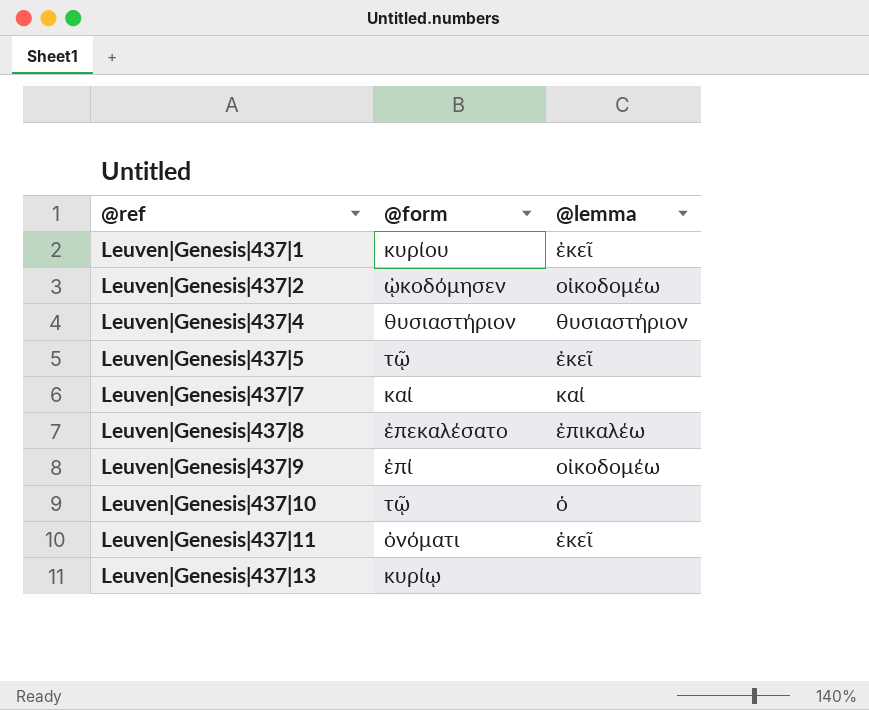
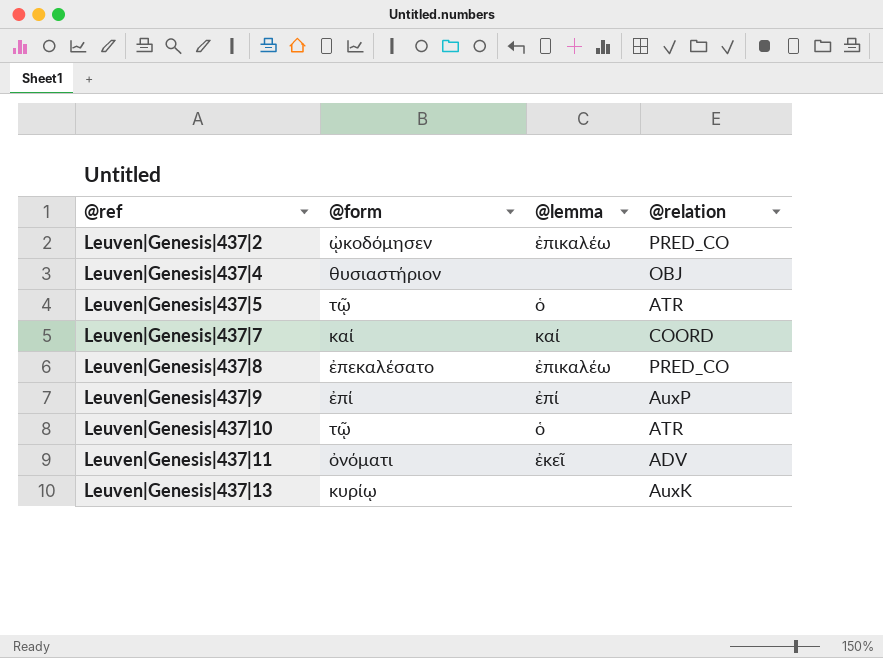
column @relation | position: none -> 4
row Leuven|Genesis|437|1: κυρίου | ἐκεῖ -> none
Leuven|Genesis|437|2 | @lemma: οἰκοδομέω -> ἐπικαλέω
Leuven|Genesis|437|4 | @lemma: θυσιαστήριον -> none
Leuven|Genesis|437|5 | @lemma: ἐκεῖ -> ὁ
Leuven|Genesis|437|9 | @lemma: οἰκοδομέω -> ἐπί

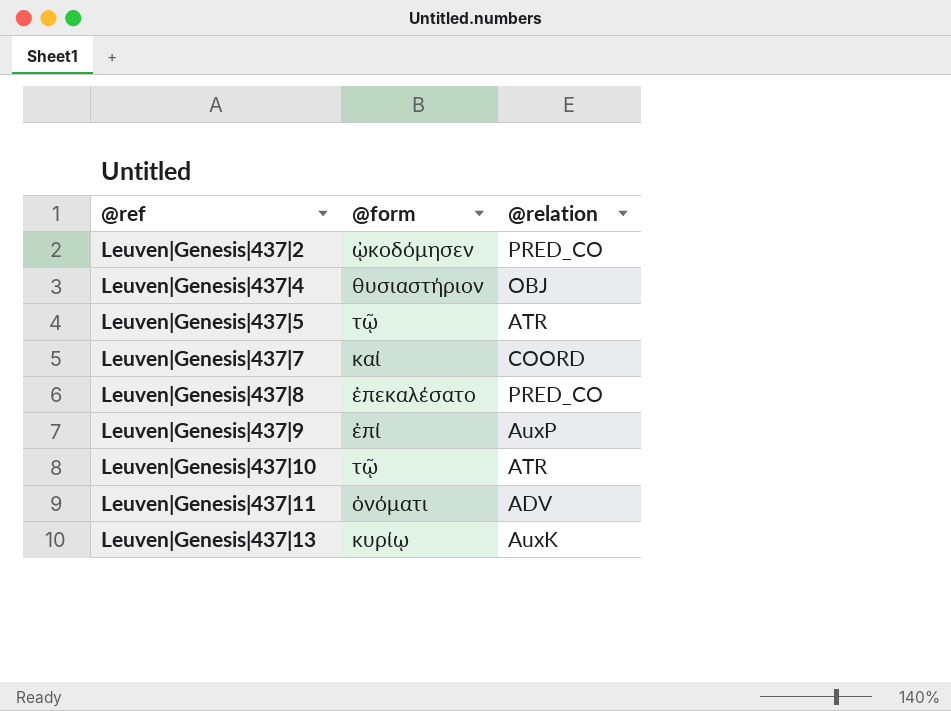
column @lemma | position: 3 -> none

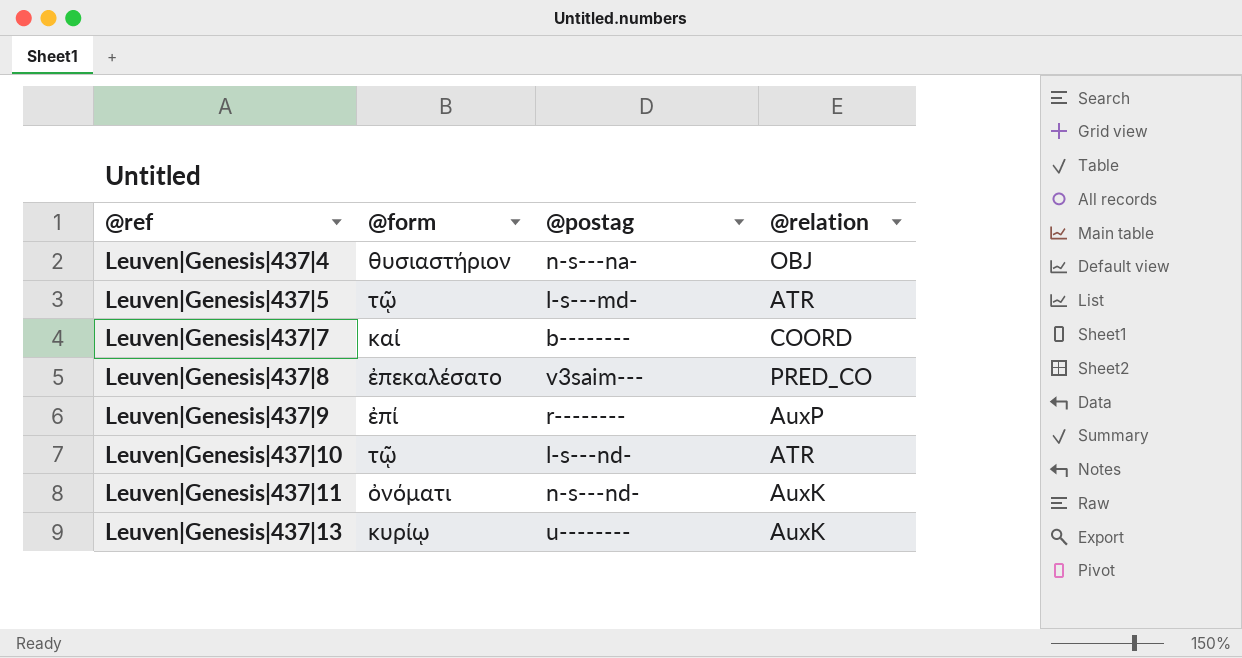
column @postag | position: none -> 3
row Leuven|Genesis|437|2: ᾠκοδόμησεν | PRED_CO -> none
Leuven|Genesis|437|11 | @relation: ADV -> AuxK

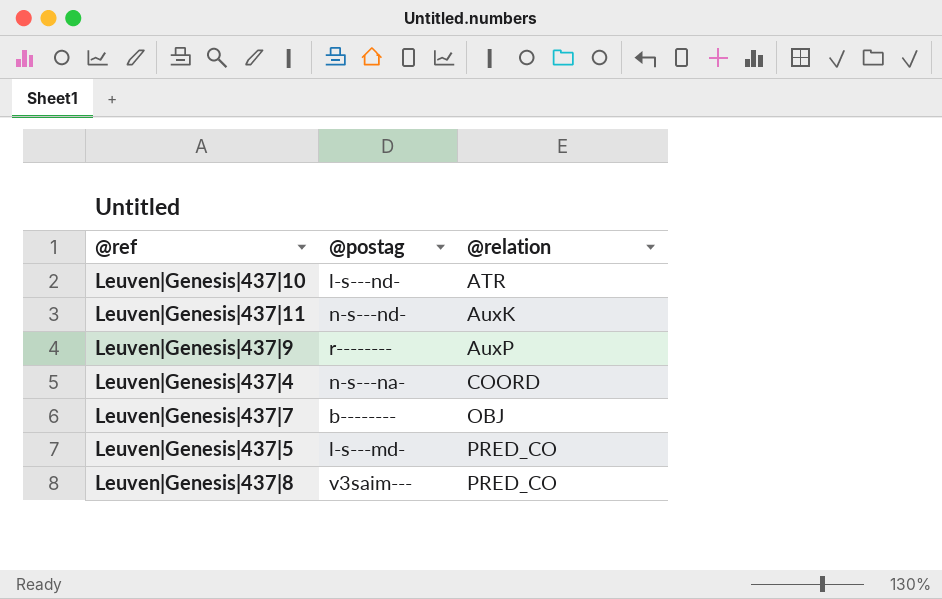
row order: @ref ascending -> @relation ascending
column @form | position: 2 -> none
row Leuven|Genesis|437|13: κυρίῳ | u-------- | AuxK -> none
Leuven|Genesis|437|4 | @relation: OBJ -> COORD
Leuven|Genesis|437|7 | @relation: COORD -> OBJ
Leuven|Genesis|437|5 | @relation: ATR -> PRED_CO

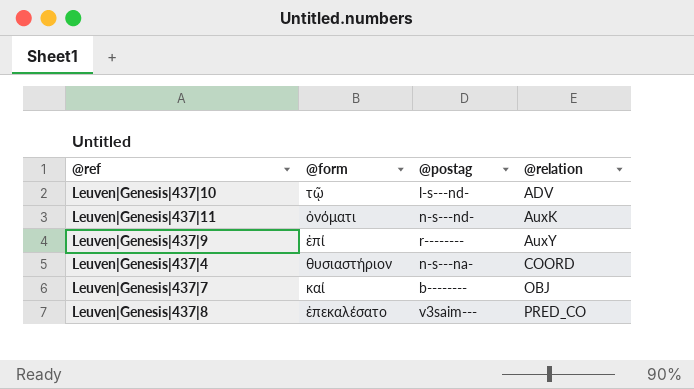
column @form | position: none -> 2
row Leuven|Genesis|437|5: l-s---md- | PRED_CO -> none
Leuven|Genesis|437|10 | @relation: ATR -> ADV
Leuven|Genesis|437|9 | @relation: AuxP -> AuxY

